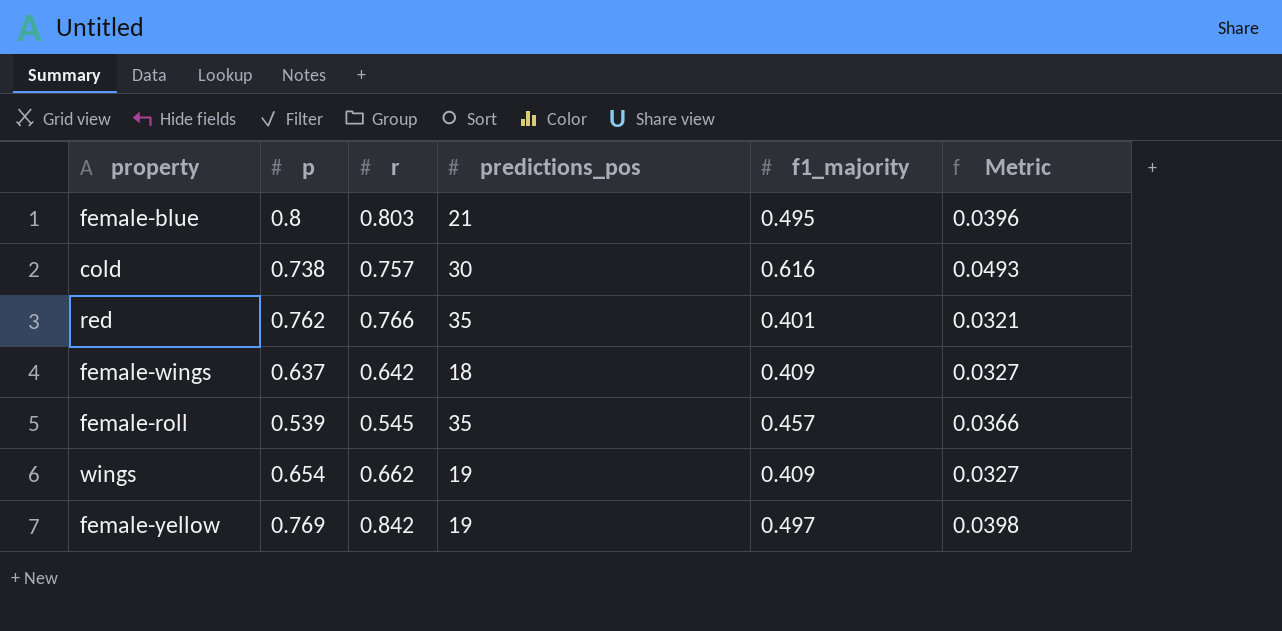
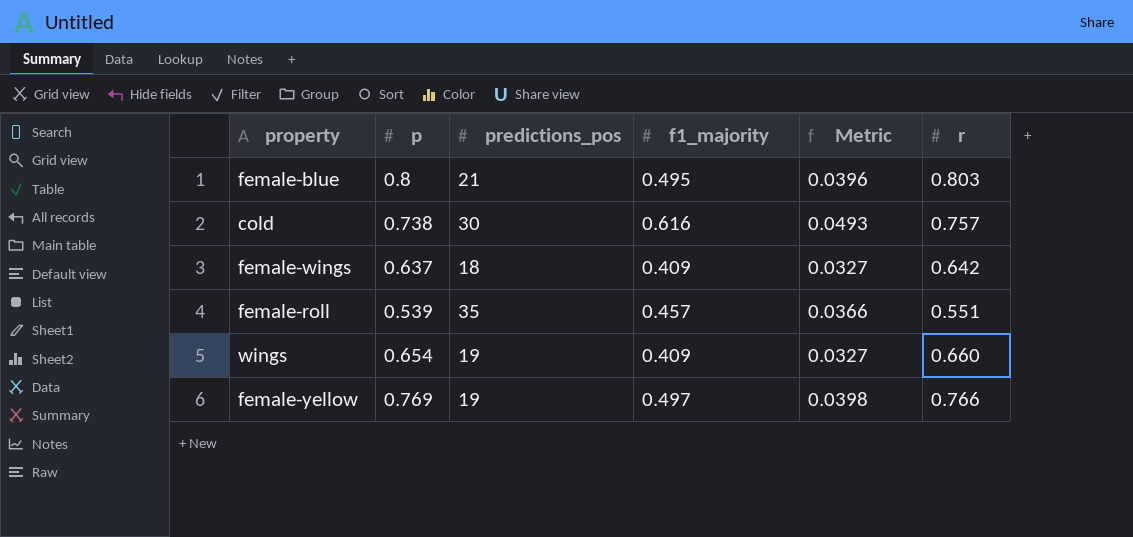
column r | position: 3 -> 6
row red: 0.762 | 0.766 | 35 | 0.401 | 0.0321 -> none
female-roll | r: 0.545 -> 0.551
wings | r: 0.662 -> 0.660
female-yellow | r: 0.842 -> 0.766

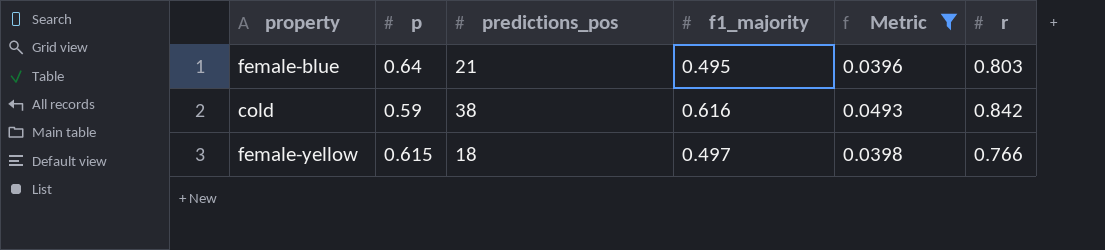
filter: none -> Metric >= 0.0396
female-blue | p: 0.8 -> 0.64
cold | p: 0.738 -> 0.59
cold | predictions_pos: 30 -> 38
cold | r: 0.757 -> 0.842
female-yellow | p: 0.769 -> 0.615
female-yellow | predictions_pos: 19 -> 18

